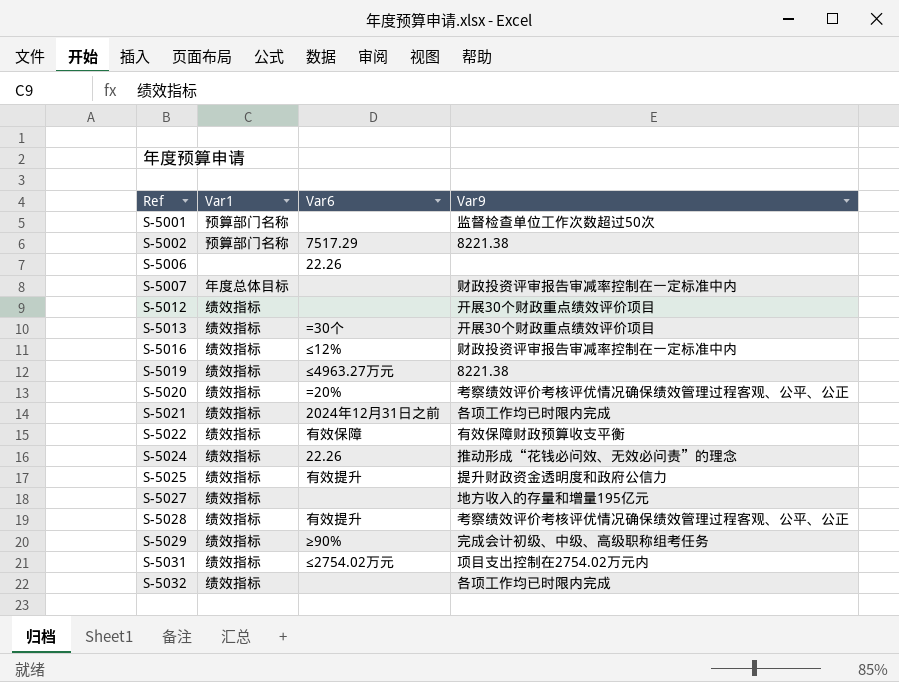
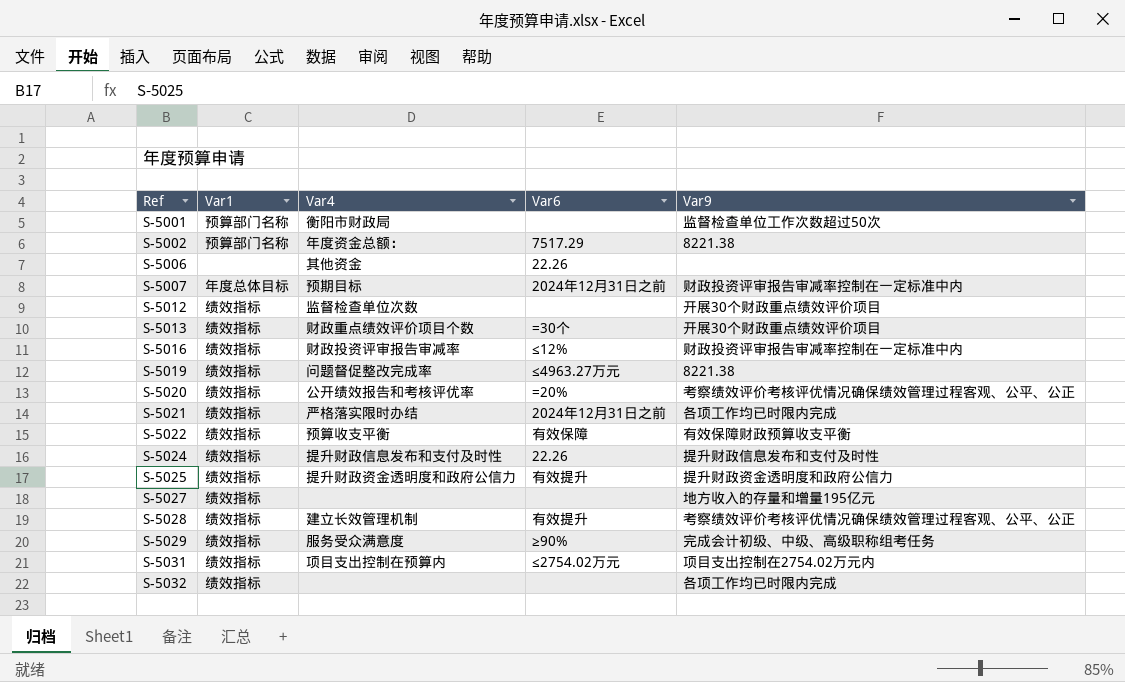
column Var4 | position: none -> 3
S-5007 | Var6: none -> 2024年12月31日之前
S-5024 | Var9: 推动形成“花钱必问效、无效必问责”的理念 -> 提升财政信息发布和支付及时性

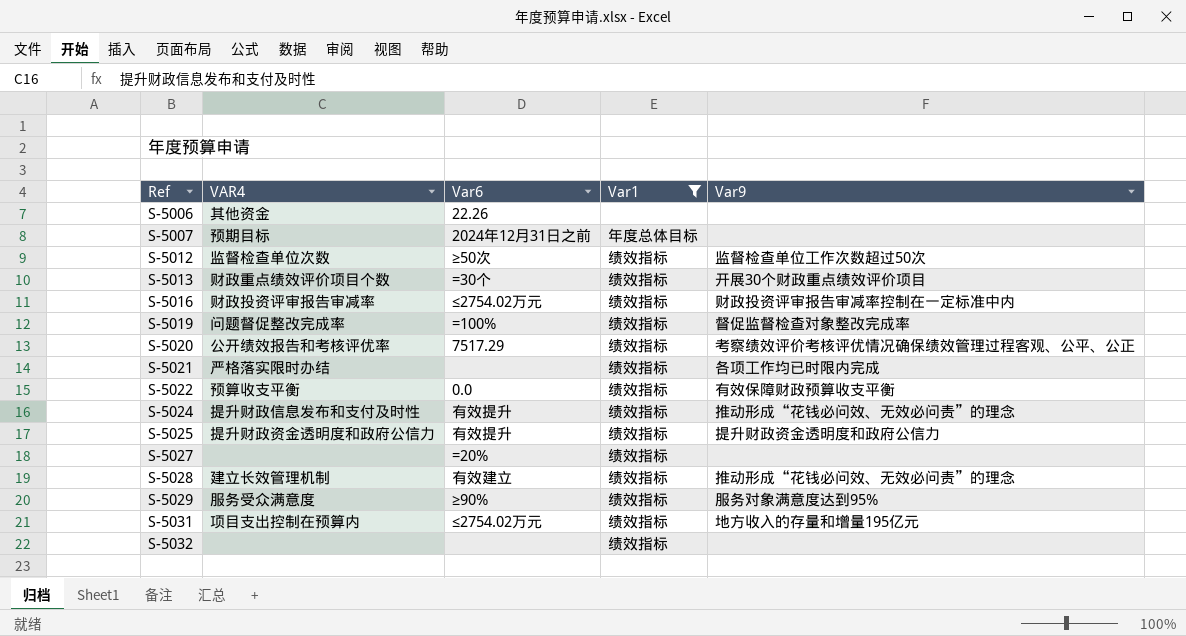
filter: none -> Var1 != 预算部门名称
column name: Var4 -> VAR4
column Var1 | position: 2 -> 4
S-5007 | Var9: 财政投资评审报告审减率控制在一定标准中内 -> none
S-5012 | Var6: none -> ≥50次
S-5012 | Var9: 开展30个财政重点绩效评价项目 -> 监督检查单位工作次数超过50次
S-5016 | Var6: ≤12% -> ≤2754.02万元
S-5019 | Var6: ≤4963.27万元 -> =100%
S-5019 | Var9: 8221.38 -> 督促监督检查对象整改完成率
S-5020 | Var6: =20% -> 7517.29
S-5021 | Var6: 2024年12月31日之前 -> none
S-5022 | Var6: 有效保障 -> 0.0
S-5024 | Var6: 22.26 -> 有效提升
S-5024 | Var9: 提升财政信息发布和支付及时性 -> 推动形成“花钱必问效、无效必问责”的理念
S-5027 | Var6: none -> =20%
S-5027 | Var9: 地方收入的存量和增量195亿元 -> none
S-5028 | Var6: 有效提升 -> 有效建立
S-5028 | Var9: 考察绩效评价考核评优情况确保绩效管理过程客观、公平、公正 -> 推动形成“花钱必问效、无效必问责”的理念
S-5029 | Var9: 完成会计初级、中级、高级职称组考任务 -> 服务对象满意度达到95%
S-5031 | Var9: 项目支出控制在2754.02万元内 -> 地方收入的存量和增量195亿元
S-5032 | Var9: 各项工作均已时限内完成 -> none

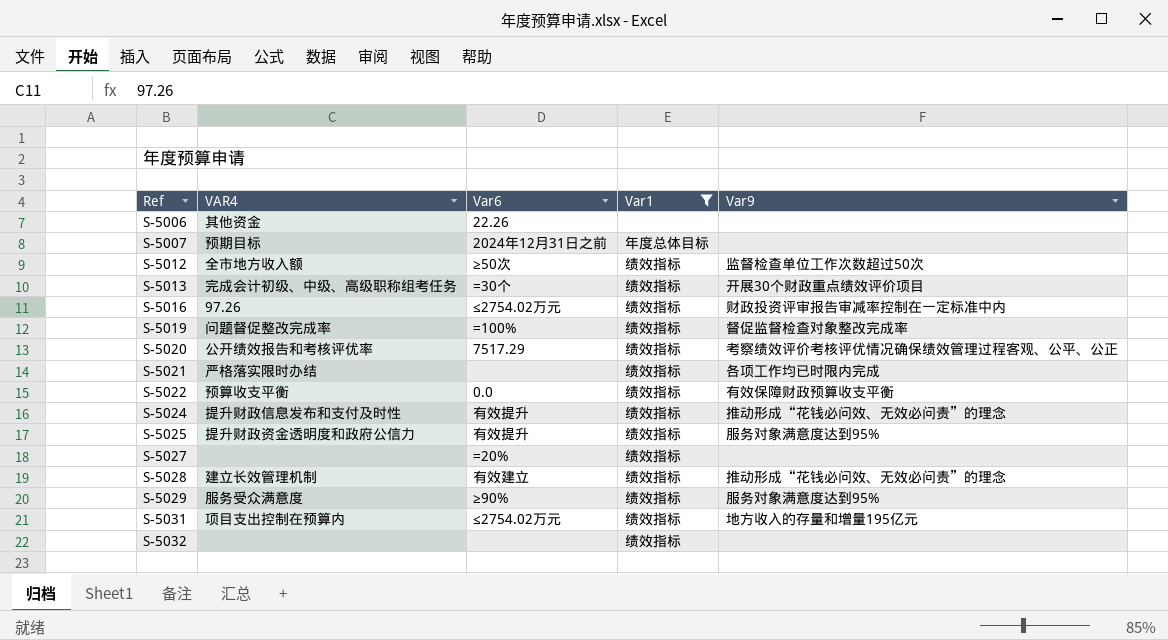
S-5012 | VAR4: 监督检查单位次数 -> 全市地方收入额
S-5013 | VAR4: 财政重点绩效评价项目个数 -> 完成会计初级、中级、高级职称组考任务
S-5016 | VAR4: 财政投资评审报告审减率 -> 97.26
S-5025 | Var9: 提升财政资金透明度和政府公信力 -> 服务对象满意度达到95%

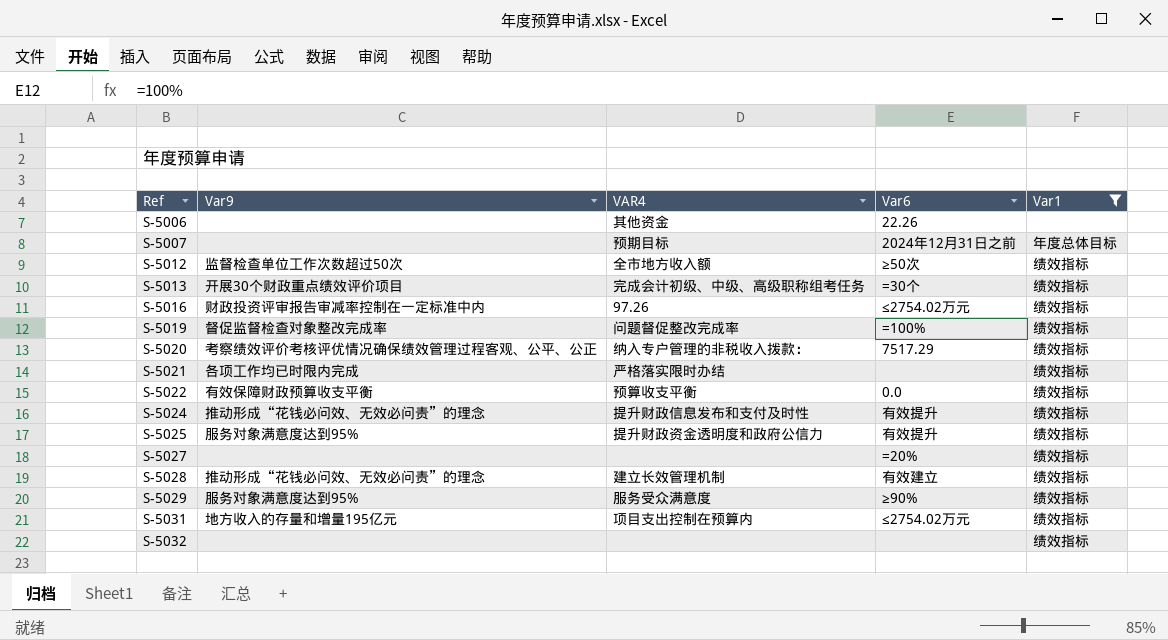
column Var9 | position: 5 -> 2
S-5020 | VAR4: 公开绩效报告和考核评优率 -> 纳入专户管理的非税收入拨款：

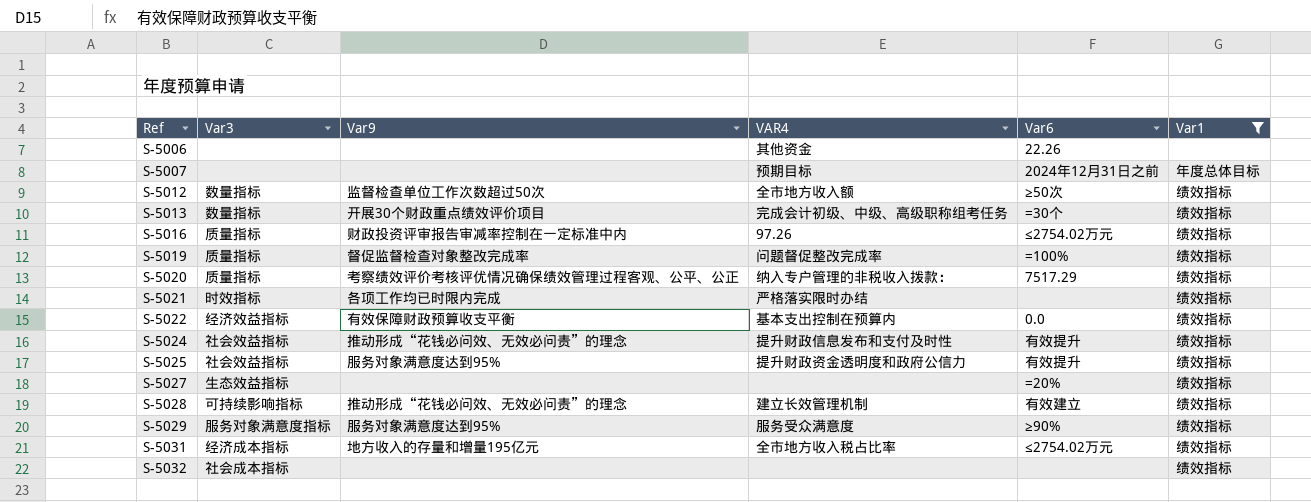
column Var3 | position: none -> 2
S-5022 | VAR4: 预算收支平衡 -> 基本支出控制在预算内
S-5031 | VAR4: 项目支出控制在预算内 -> 全市地方收入税占比率

